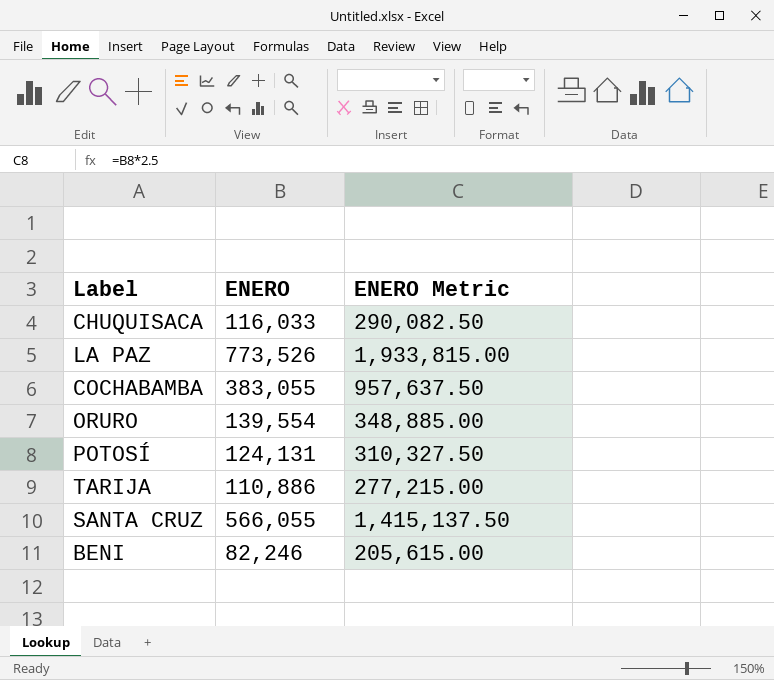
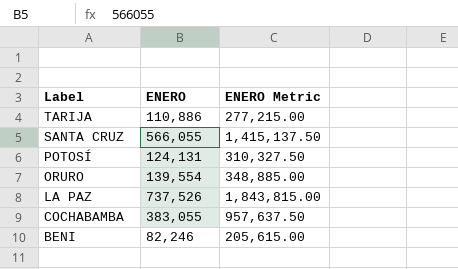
row order: none -> Label descending
row CHUQUISACA: 116,033 | 290,082.50 -> none
LA PAZ | ENERO: 773,526 -> 737,526
LA PAZ | ENERO Metric: 1,933,815.00 -> 1,843,815.00

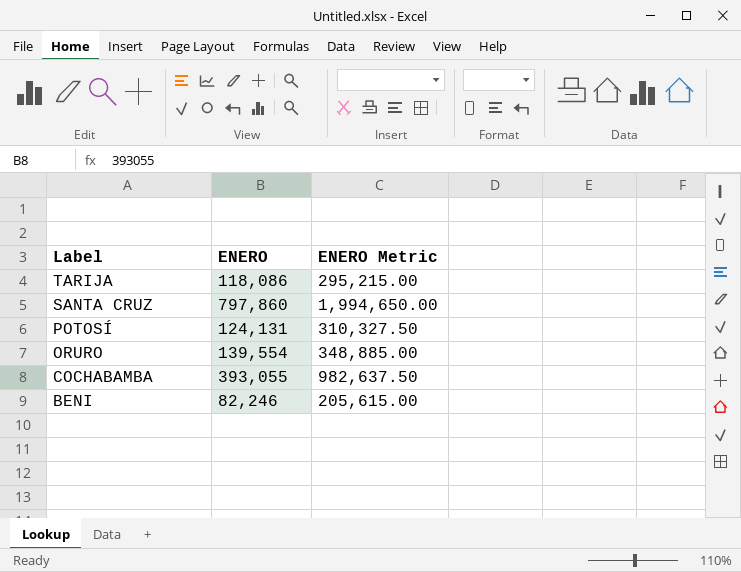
row LA PAZ: 737,526 | 1,843,815.00 -> none
TARIJA | ENERO: 110,886 -> 118,086
TARIJA | ENERO Metric: 277,215.00 -> 295,215.00
SANTA CRUZ | ENERO: 566,055 -> 797,860
SANTA CRUZ | ENERO Metric: 1,415,137.50 -> 1,994,650.00
COCHABAMBA | ENERO: 383,055 -> 393,055
COCHABAMBA | ENERO Metric: 957,637.50 -> 982,637.50

